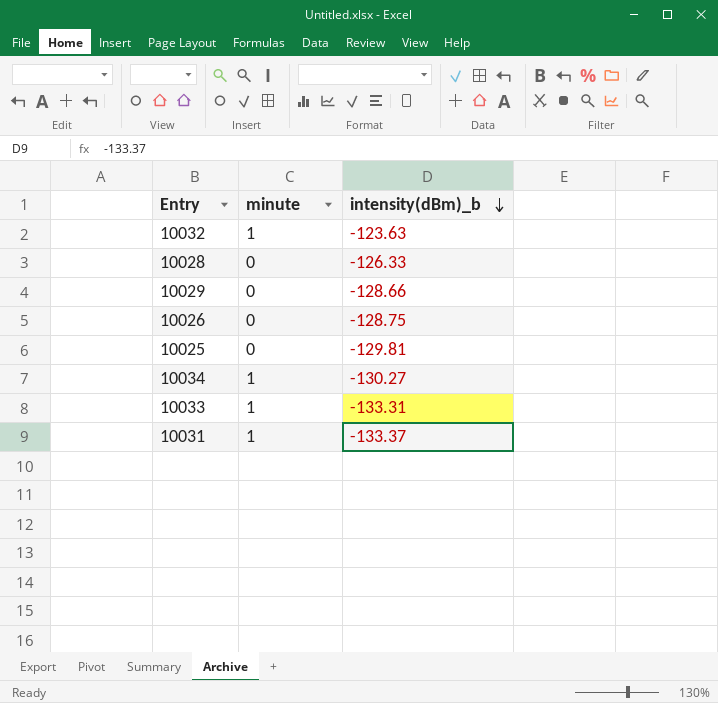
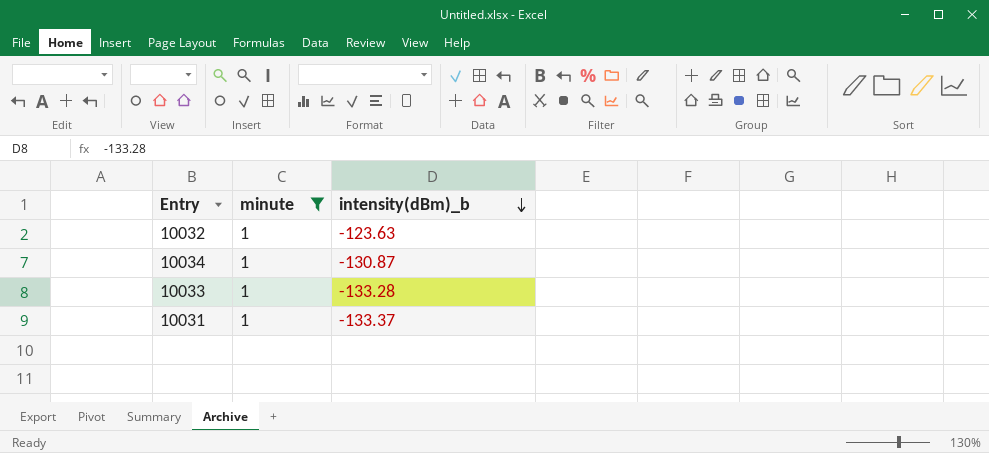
filter: none -> minute = 1
10034 | intensity(dBm)_b: -130.27 -> -130.87
10033 | intensity(dBm)_b: -133.31 -> -133.28

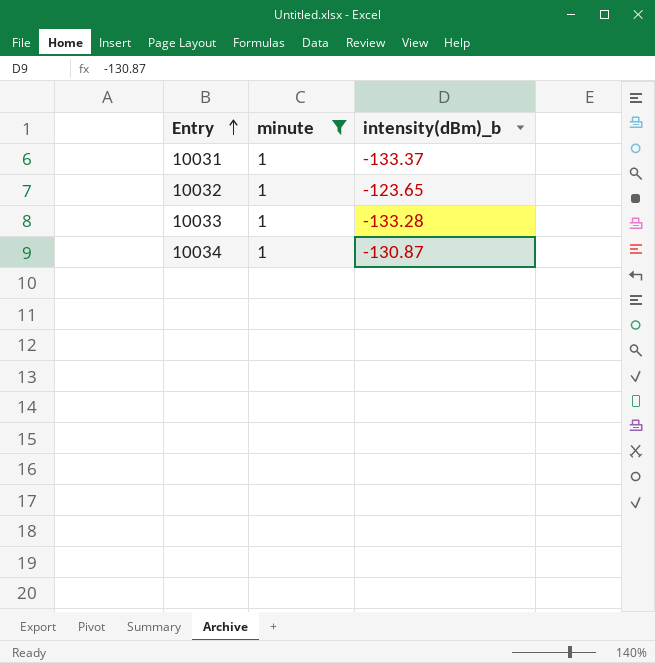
row order: intensity(dBm)_b descending -> Entry ascending
10032 | intensity(dBm)_b: -123.63 -> -123.65

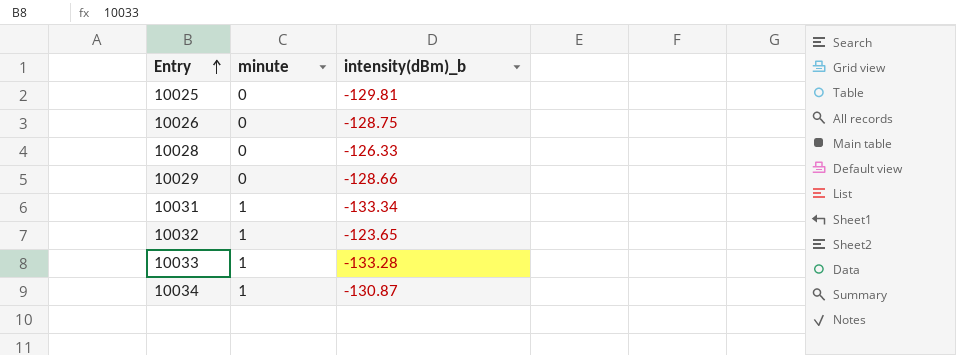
filter: minute = 1 -> none
10031 | intensity(dBm)_b: -133.37 -> -133.34

